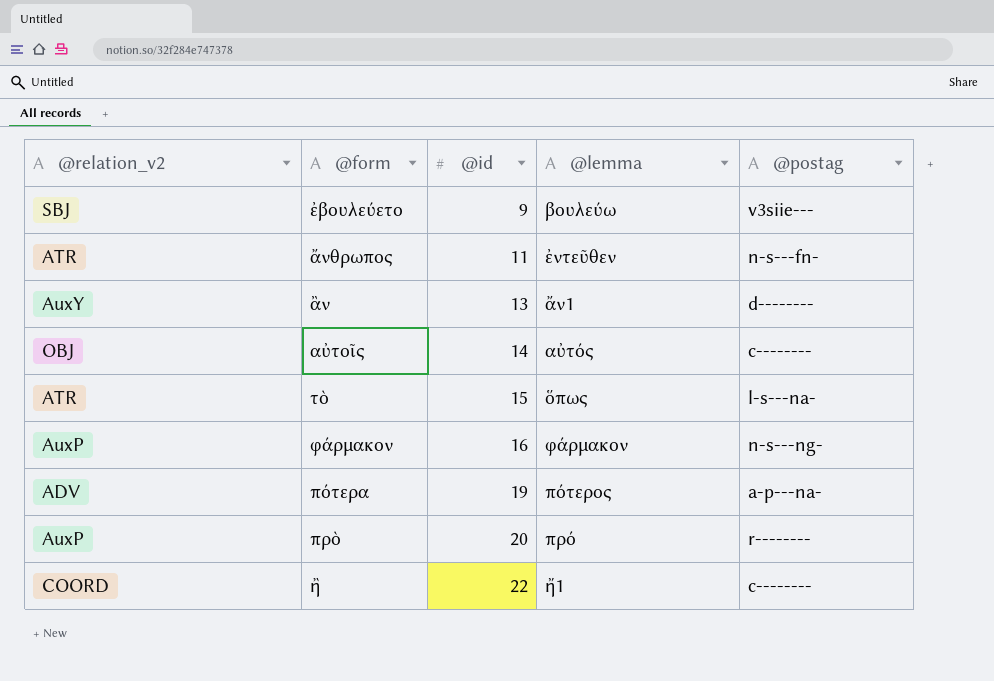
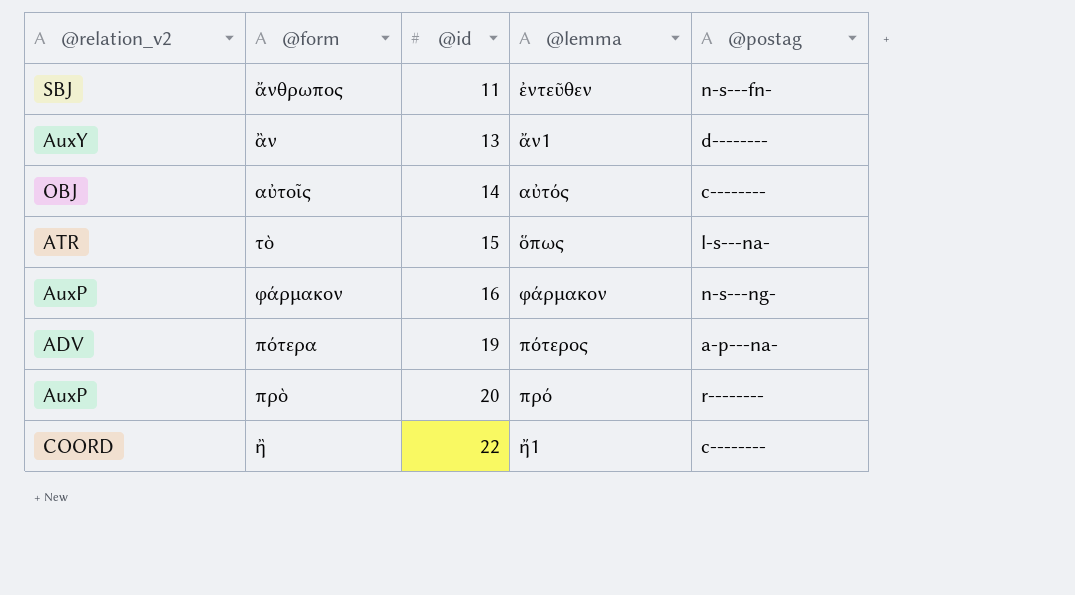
row ἐβουλεύετο: SBJ | 9 | βουλεύω | v3siie--- -> none
ἄνθρωπος | @relation_v2: ATR -> SBJ

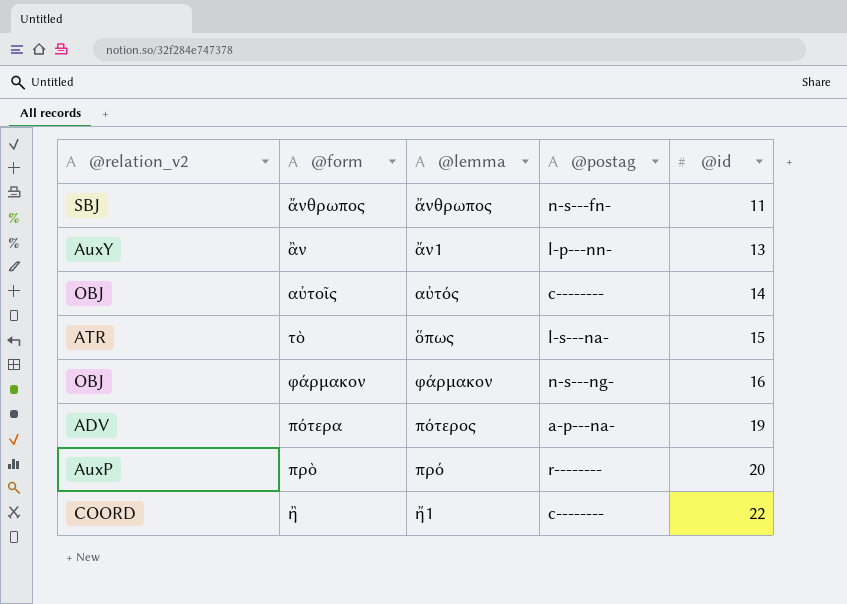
column @id | position: 3 -> 5
ἄνθρωπος | @lemma: ἐντεῦθεν -> ἄνθρωπος
ἂν | @postag: d-------- -> l-p---nn-
φάρμακον | @relation_v2: AuxP -> OBJ

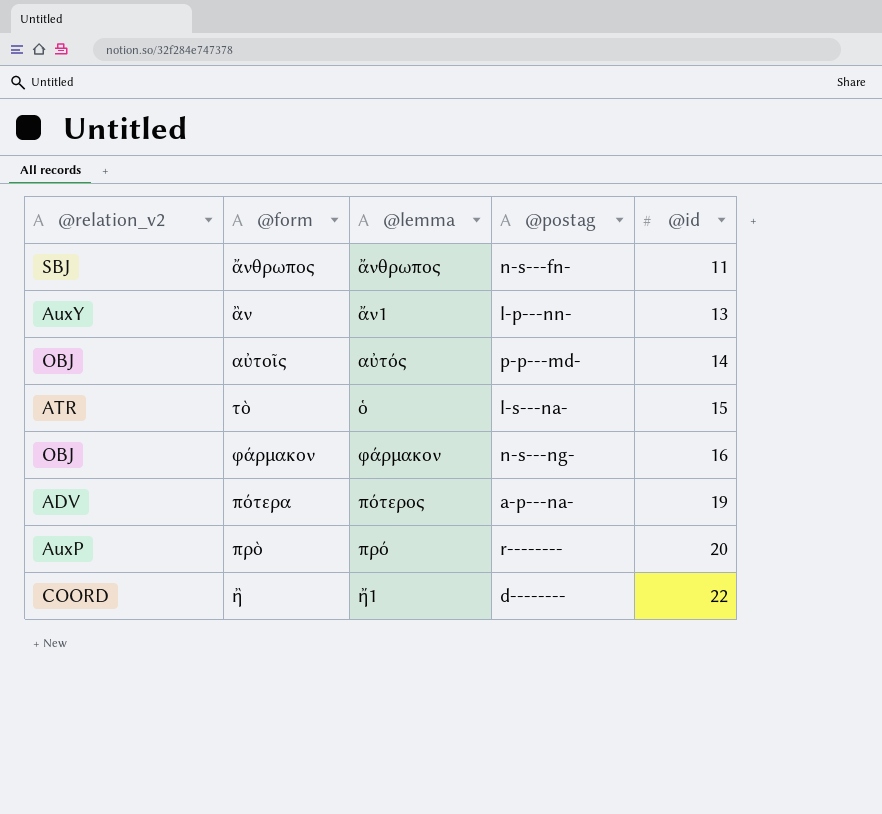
αὐτοῖς | @postag: c-------- -> p-p---md-
τὸ | @lemma: ὅπως -> ὁ
ἢ | @postag: c-------- -> d--------

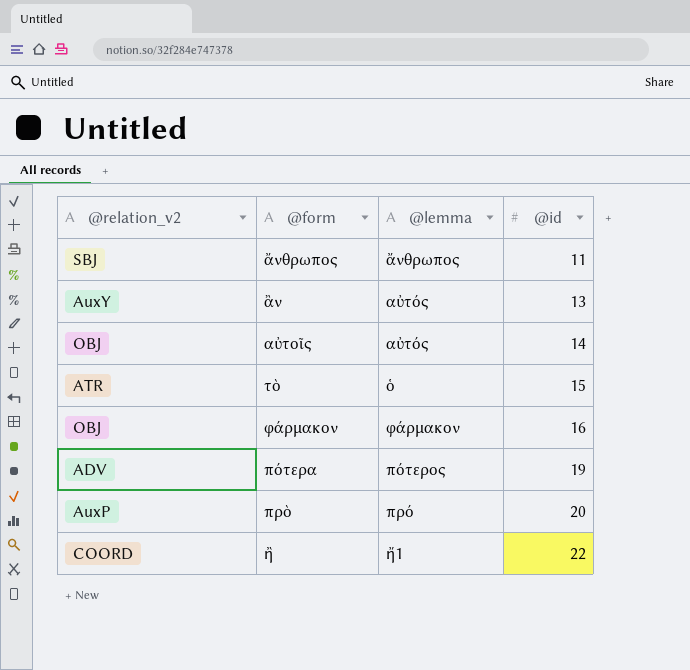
column @postag | position: 4 -> none
ἂν | @lemma: ἄν1 -> αὐτός

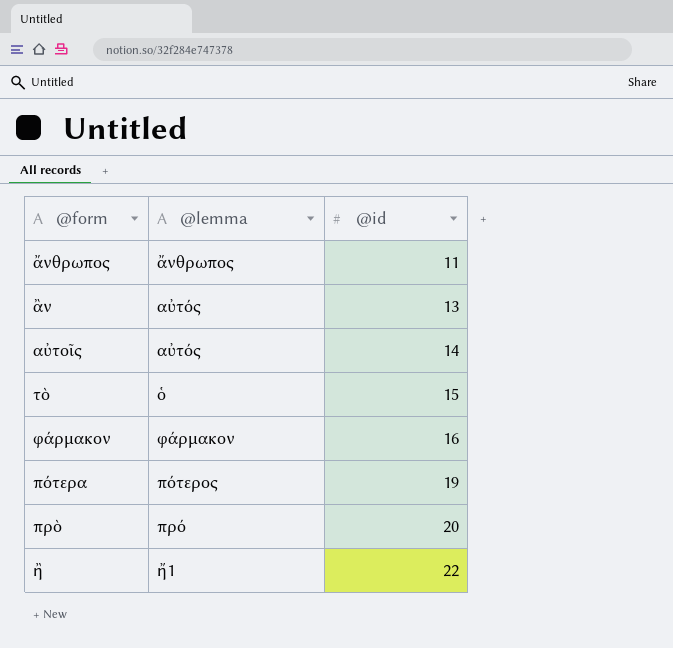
column @relation_v2 | position: 1 -> none

